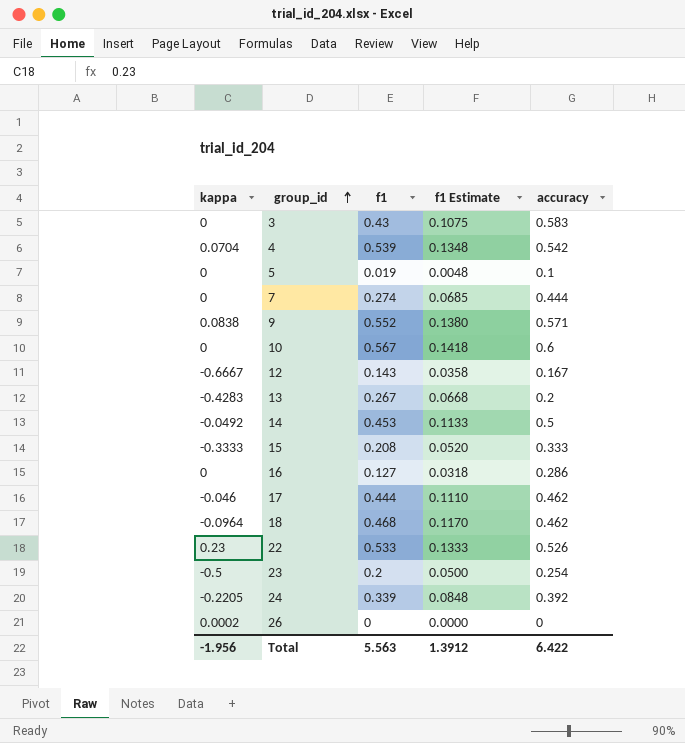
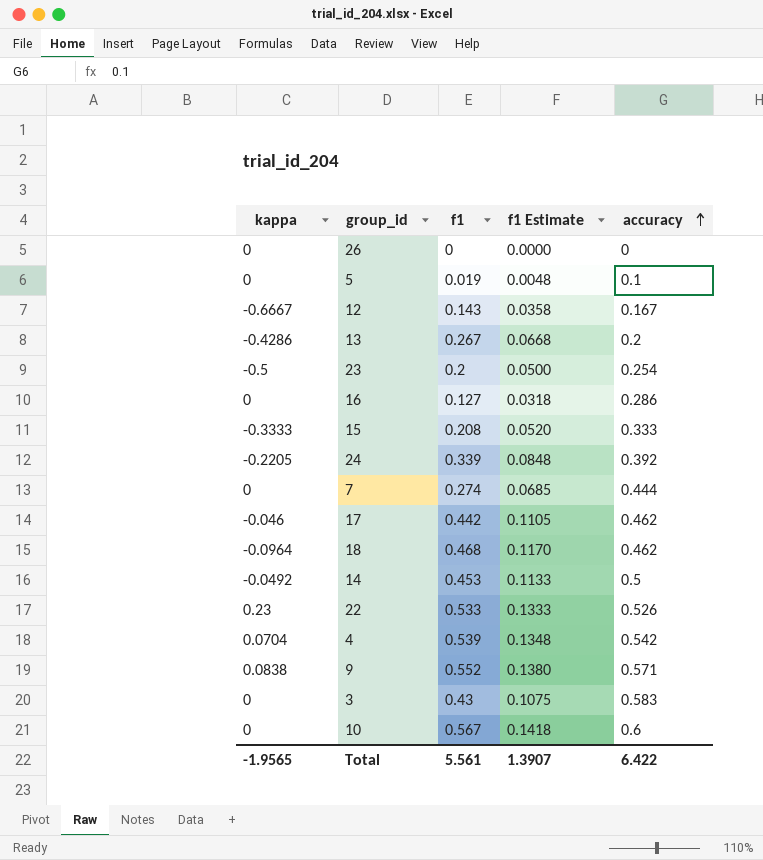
row order: group_id ascending -> accuracy ascending
26 | kappa: 0.0002 -> 0
13 | kappa: -0.4283 -> -0.4286
17 | f1: 0.444 -> 0.442
17 | f1 Estimate: 0.1110 -> 0.1105
Total | kappa: -1.956 -> -1.9565
Total | f1: 5.563 -> 5.561
Total | f1 Estimate: 1.3912 -> 1.3907

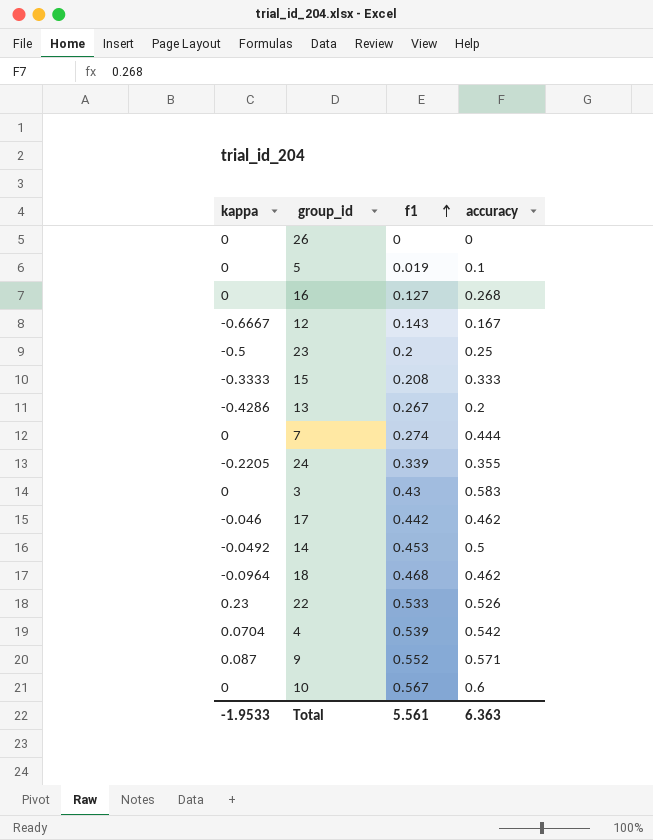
row order: accuracy ascending -> f1 ascending
column f1 Estimate | formula: [f1] * 0.25 -> none
16 | accuracy: 0.286 -> 0.268
23 | accuracy: 0.254 -> 0.25
24 | accuracy: 0.392 -> 0.355
9 | kappa: 0.0838 -> 0.087
Total | kappa: -1.9565 -> -1.9533
Total | accuracy: 6.422 -> 6.363

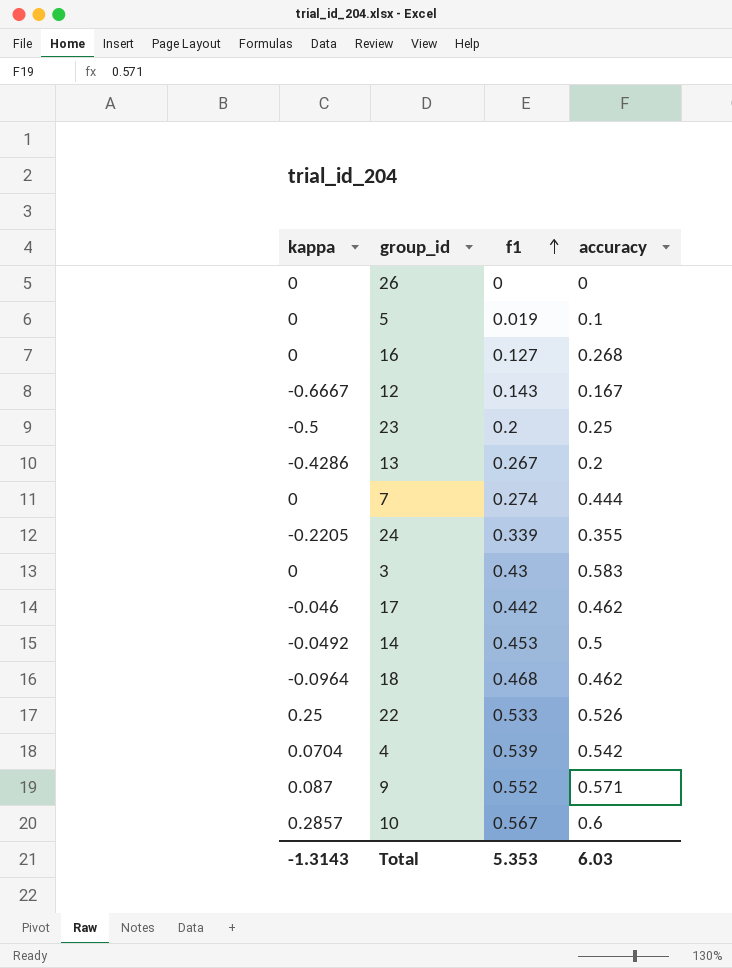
row 15: -0.3333 | 0.208 | 0.333 -> none
22 | kappa: 0.23 -> 0.25
10 | kappa: 0 -> 0.2857
Total | kappa: -1.9533 -> -1.3143
Total | f1: 5.561 -> 5.353
Total | accuracy: 6.363 -> 6.03

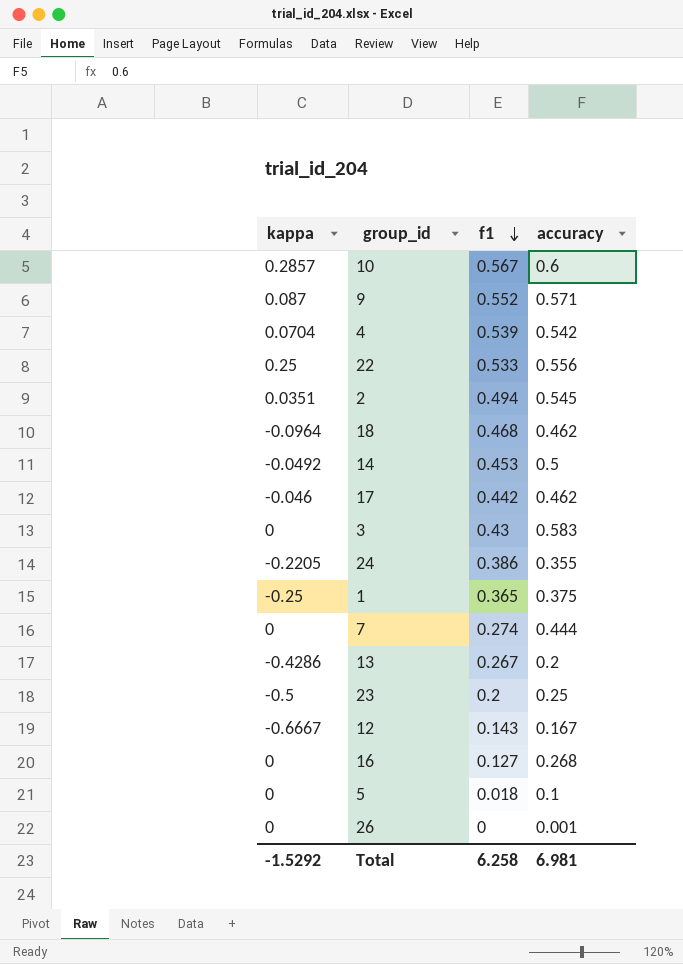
row order: f1 ascending -> f1 descending
22 | accuracy: 0.526 -> 0.556
row 2: none -> 0.0351 | 0.494 | 0.545
24 | f1: 0.339 -> 0.386
row 1: none -> -0.25 | 0.365 | 0.375
5 | f1: 0.019 -> 0.018
26 | accuracy: 0 -> 0.001
Total | kappa: -1.3143 -> -1.5292
Total | f1: 5.353 -> 6.258
Total | accuracy: 6.03 -> 6.981

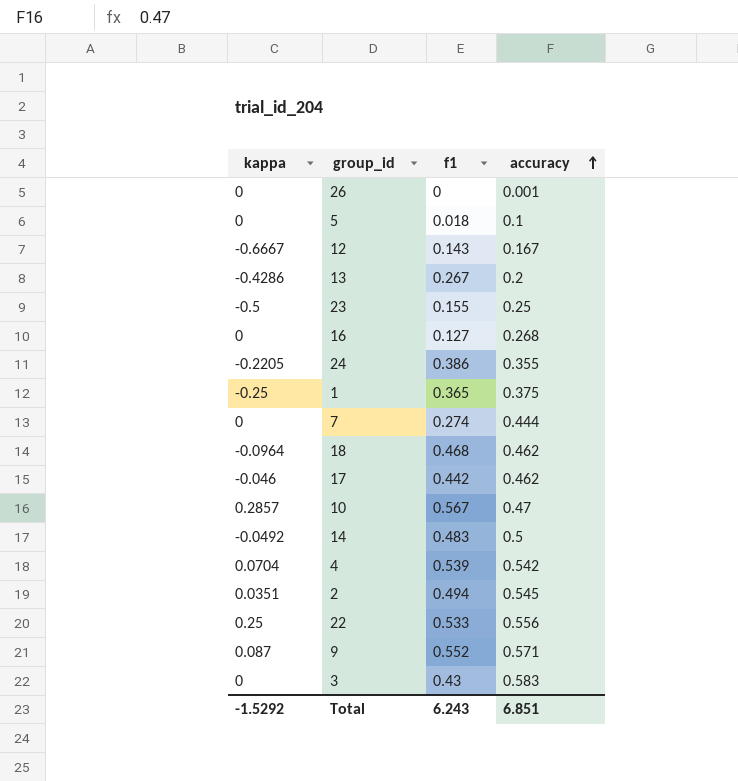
row order: f1 descending -> accuracy ascending
23 | f1: 0.2 -> 0.155
10 | accuracy: 0.6 -> 0.47
14 | f1: 0.453 -> 0.483
Total | f1: 6.258 -> 6.243
Total | accuracy: 6.981 -> 6.851

